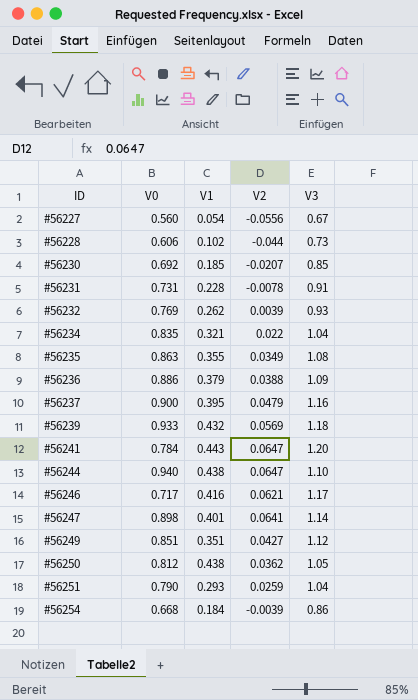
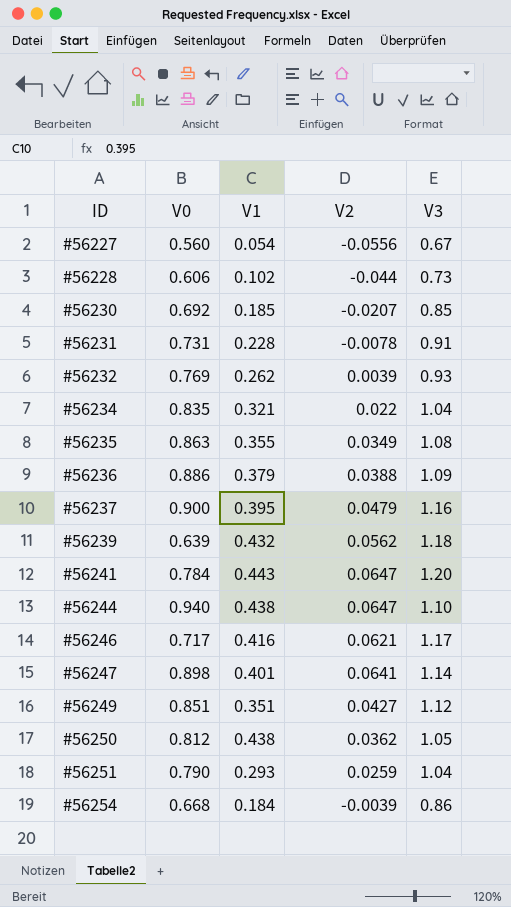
#56239 | V0: 0.933 -> 0.639
#56239 | V2: 0.0569 -> 0.0562

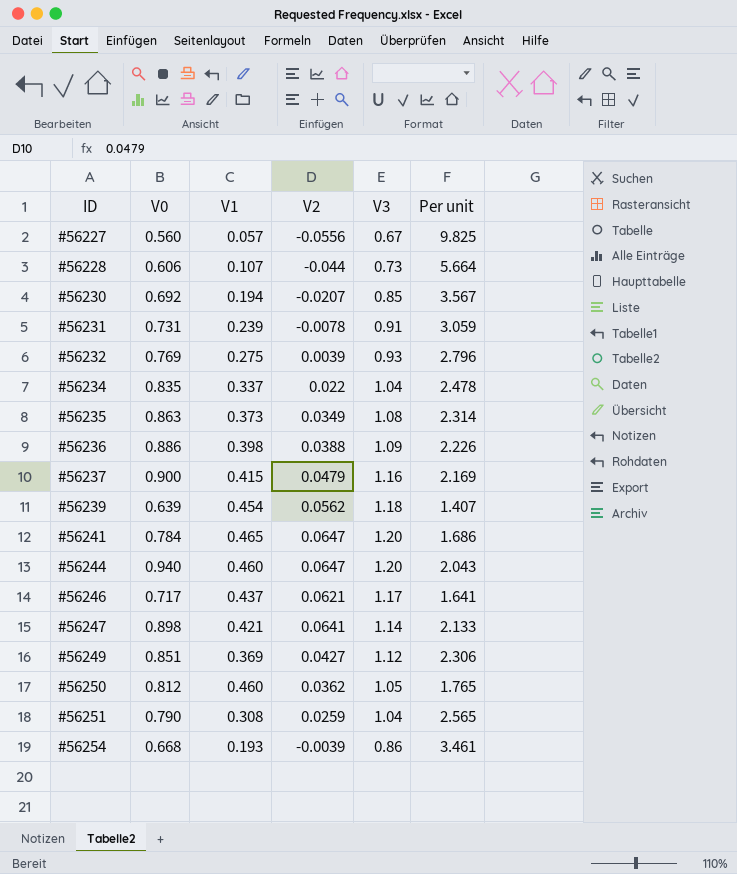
column Per unit | formula: none -> [V0] / [V1]
#56227 | V1: 0.054 -> 0.057
#56228 | V1: 0.102 -> 0.107
#56230 | V1: 0.185 -> 0.194
#56231 | V1: 0.228 -> 0.239
#56232 | V1: 0.262 -> 0.275
#56234 | V1: 0.321 -> 0.337
#56235 | V1: 0.355 -> 0.373
#56236 | V1: 0.379 -> 0.398
#56237 | V1: 0.395 -> 0.415
#56239 | V1: 0.432 -> 0.454
#56241 | V1: 0.443 -> 0.465
#56244 | V1: 0.438 -> 0.460
#56244 | V3: 1.10 -> 1.20
#56246 | V1: 0.416 -> 0.437
#56247 | V1: 0.401 -> 0.421
#56249 | V1: 0.351 -> 0.369
#56250 | V1: 0.438 -> 0.460
#56251 | V1: 0.293 -> 0.308
#56254 | V1: 0.184 -> 0.193

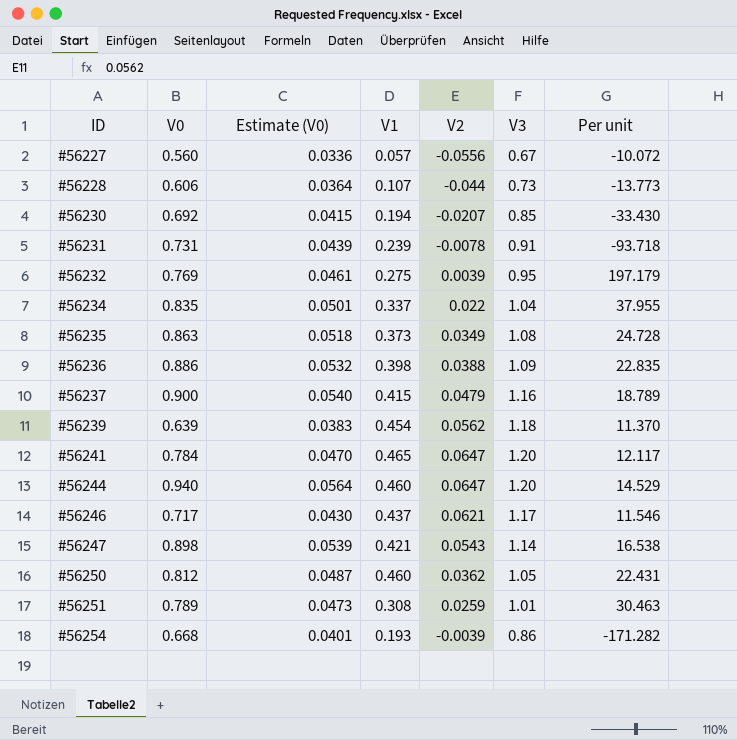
column Estimate (V0) | formula: none -> [V0] * 0.06
column Per unit | formula: [V0] / [V1] -> [V0] / [V2]
row #56249: 0.851 | 0.369 | 0.0427 | 1.12 | 2.306 -> none
#56232 | V3: 0.93 -> 0.95
#56247 | V2: 0.0641 -> 0.0543
#56251 | V0: 0.790 -> 0.789
#56251 | V3: 1.04 -> 1.01

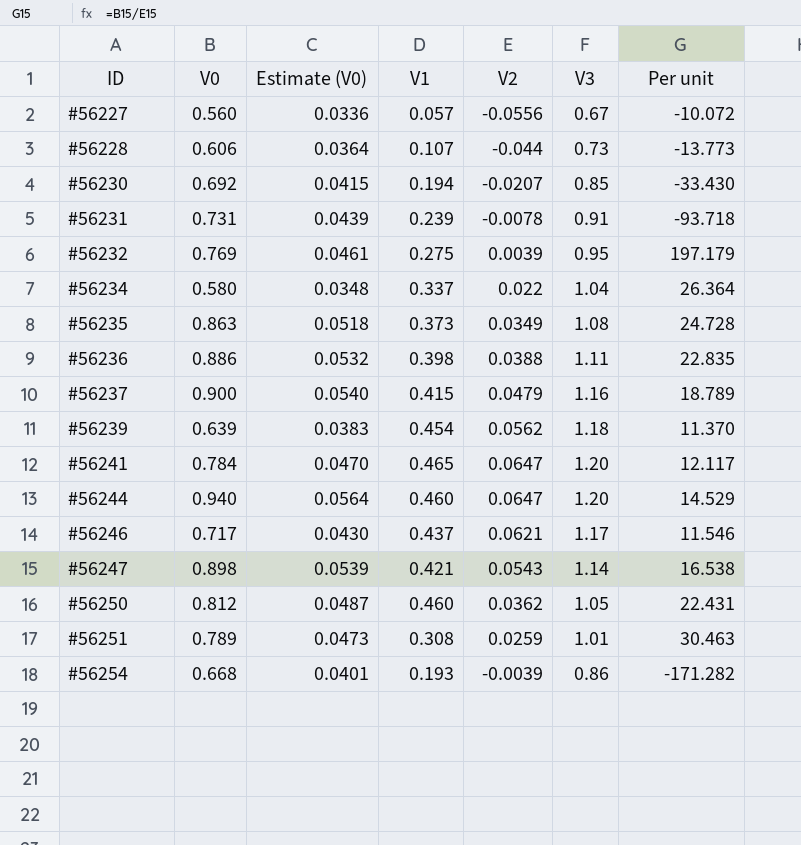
#56234 | V0: 0.835 -> 0.580
#56234 | Estimate (V0): 0.0501 -> 0.0348
#56234 | Per unit: 37.955 -> 26.364
#56236 | V3: 1.09 -> 1.11

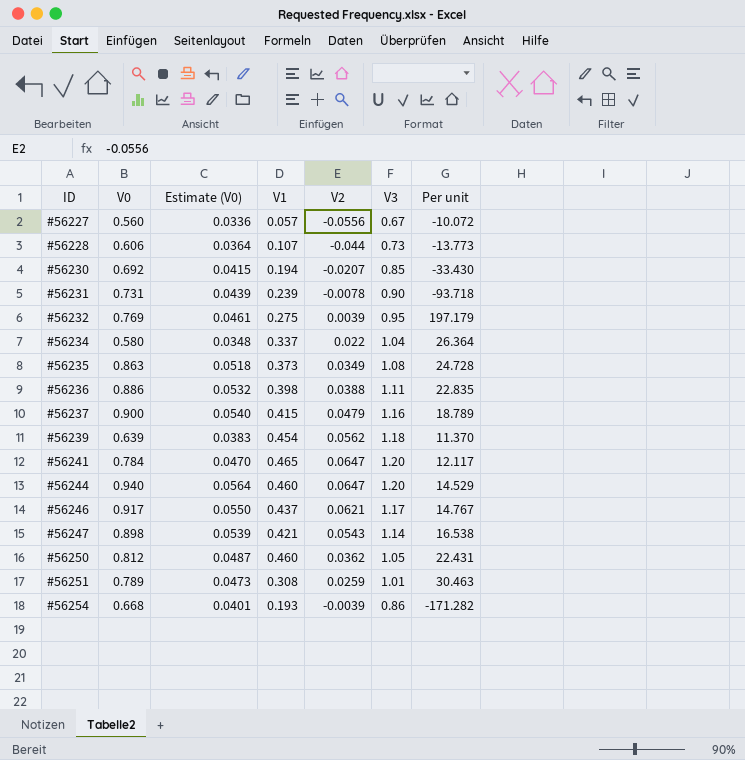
#56231 | V3: 0.91 -> 0.90
#56246 | V0: 0.717 -> 0.917
#56246 | Estimate (V0): 0.0430 -> 0.0550
#56246 | Per unit: 11.546 -> 14.767

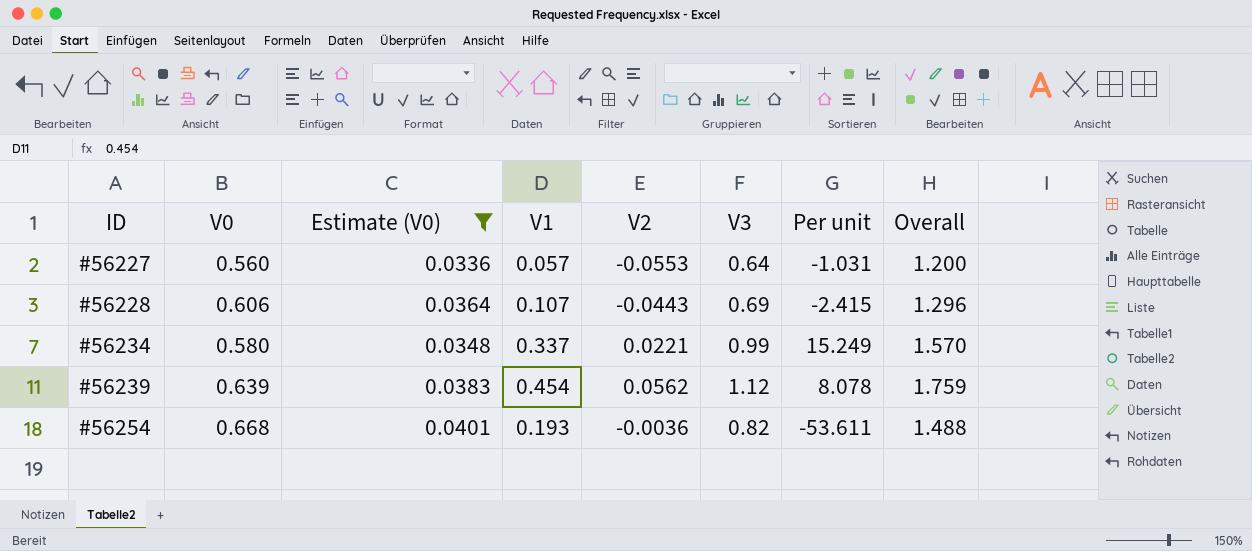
filter: none -> Estimate (V0) <= 0.0401
column Per unit | formula: [V0] / [V2] -> [V1] / [V2]
column Overall | formula: none -> [V0] + [V3]
#56227 | V2: -0.0556 -> -0.0553
#56227 | V3: 0.67 -> 0.64
#56228 | V2: -0.044 -> -0.0443
#56228 | V3: 0.73 -> 0.69
#56234 | V2: 0.022 -> 0.0221
#56234 | V3: 1.04 -> 0.99
#56239 | V3: 1.18 -> 1.12
#56254 | V2: -0.0039 -> -0.0036
#56254 | V3: 0.86 -> 0.82

